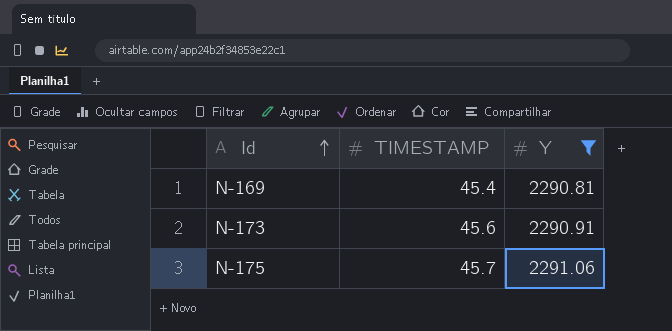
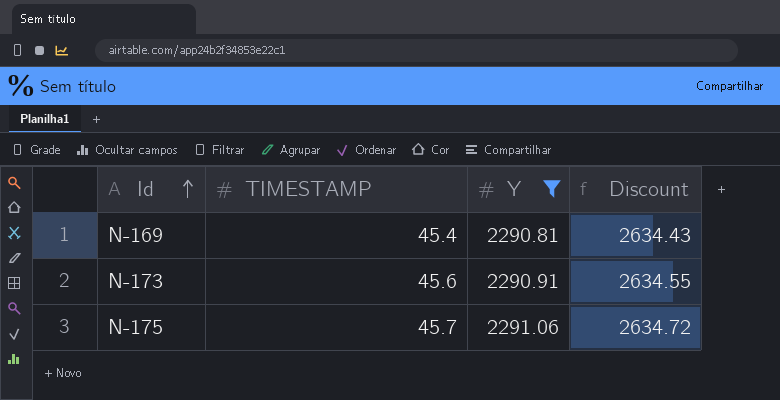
column Discount | formula: none -> [Y] * 1.15

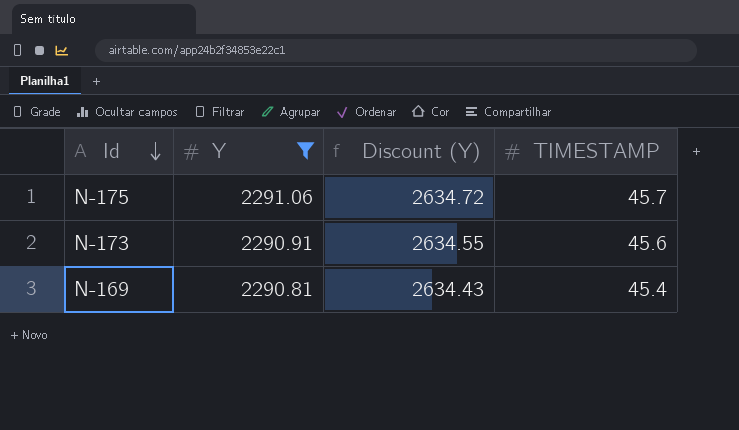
row order: Id ascending -> Id descending
column name: Discount -> Discount (Y)
column TIMESTAMP | position: 2 -> 4

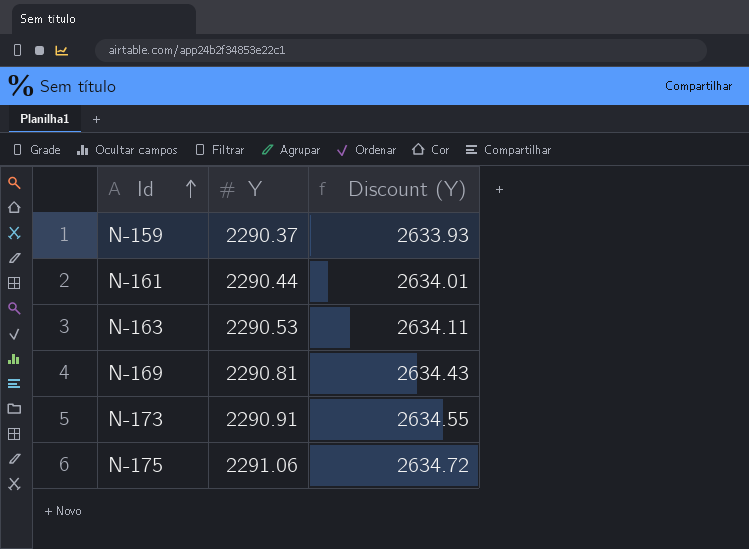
filter: Y >= 2290.81 -> none
row order: Id descending -> Id ascending
column TIMESTAMP | position: 4 -> none

